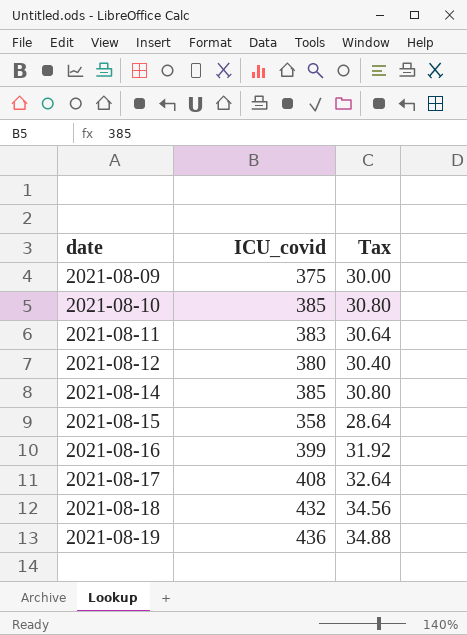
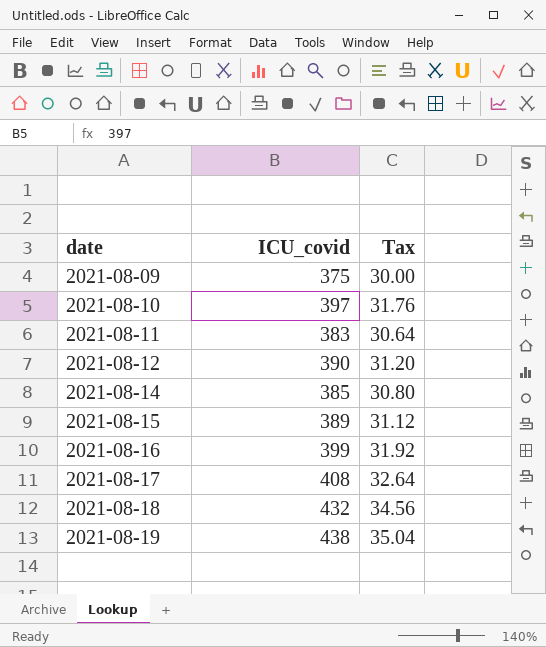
2021-08-10 | ICU_covid: 385 -> 397
2021-08-10 | Tax: 30.80 -> 31.76
2021-08-12 | ICU_covid: 380 -> 390
2021-08-12 | Tax: 30.40 -> 31.20
2021-08-15 | ICU_covid: 358 -> 389
2021-08-15 | Tax: 28.64 -> 31.12
2021-08-19 | ICU_covid: 436 -> 438
2021-08-19 | Tax: 34.88 -> 35.04

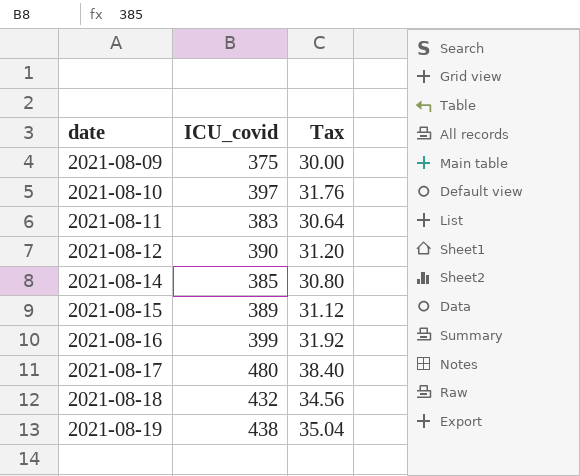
2021-08-17 | ICU_covid: 408 -> 480
2021-08-17 | Tax: 32.64 -> 38.40

